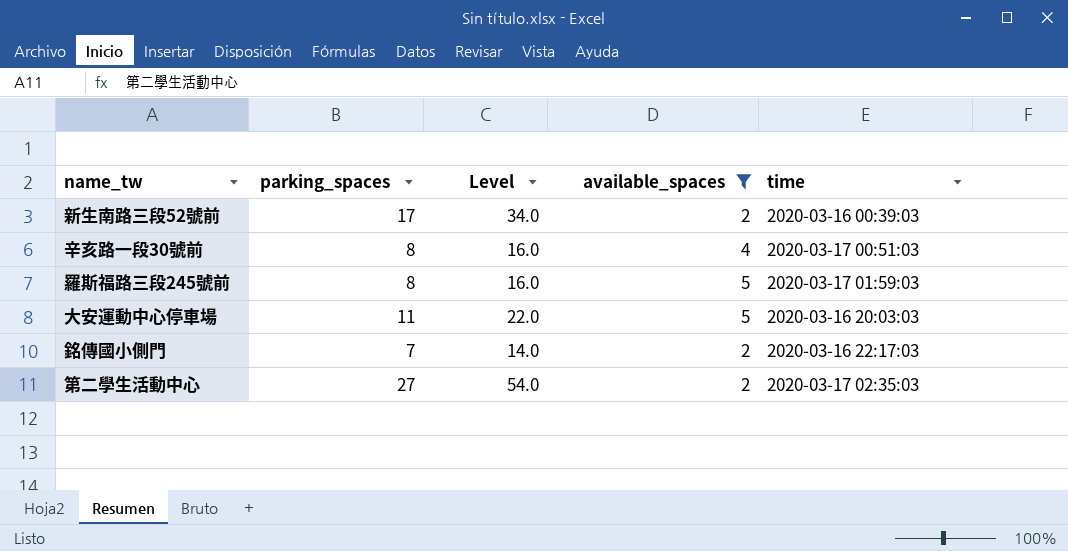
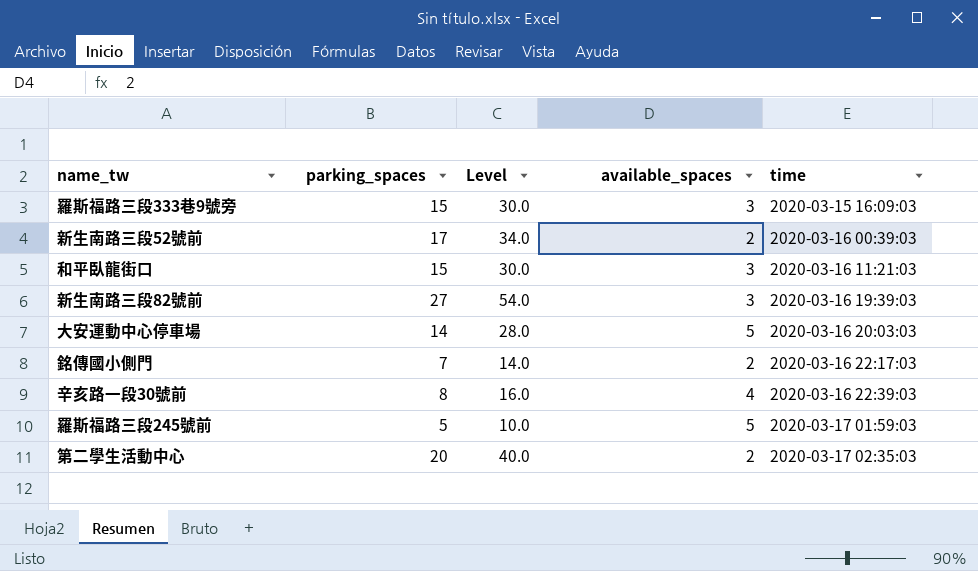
filter: available_spaces != 3 -> none
row order: none -> time ascending
大安運動中心停車場 | parking_spaces: 11 -> 14
大安運動中心停車場 | Level: 22.0 -> 28.0
辛亥路一段30號前 | time: 2020-03-17 00:51:03 -> 2020-03-16 22:39:03
羅斯福路三段245號前 | parking_spaces: 8 -> 5
羅斯福路三段245號前 | Level: 16.0 -> 10.0
第二學生活動中心 | parking_spaces: 27 -> 20
第二學生活動中心 | Level: 54.0 -> 40.0

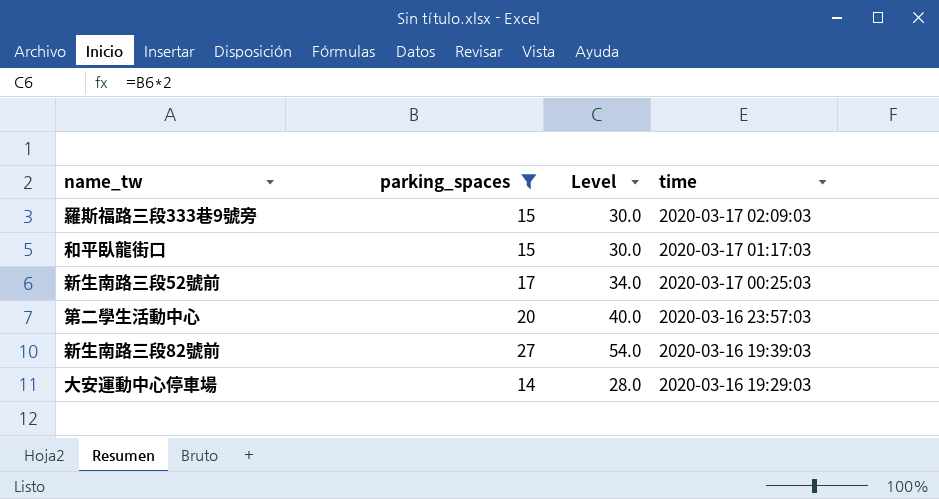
filter: none -> parking_spaces >= 14
row order: time ascending -> time descending
column available_spaces | position: 4 -> none
羅斯福路三段333巷9號旁 | time: 2020-03-15 16:09:03 -> 2020-03-17 02:09:03
和平臥龍街口 | time: 2020-03-16 11:21:03 -> 2020-03-17 01:17:03
新生南路三段52號前 | time: 2020-03-16 00:39:03 -> 2020-03-17 00:25:03
第二學生活動中心 | time: 2020-03-17 02:35:03 -> 2020-03-16 23:57:03
大安運動中心停車場 | time: 2020-03-16 20:03:03 -> 2020-03-16 19:29:03

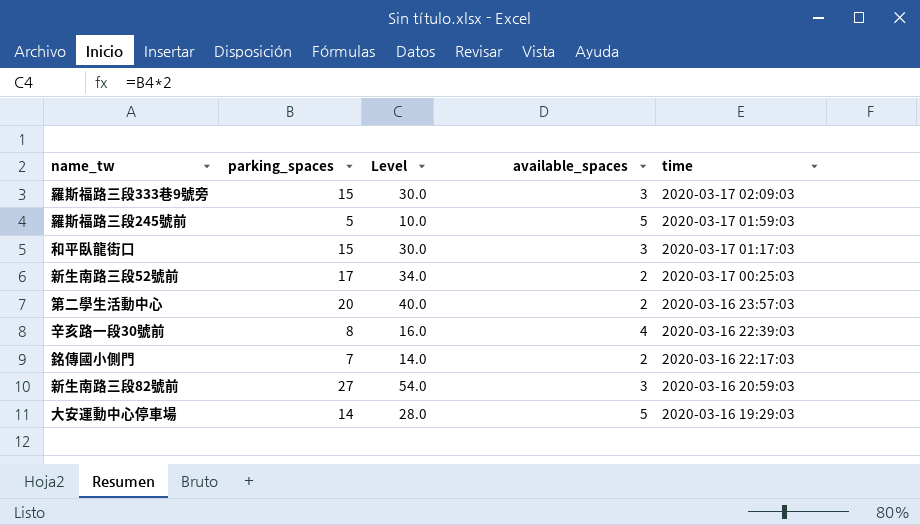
filter: parking_spaces >= 14 -> none
column available_spaces | position: none -> 4
新生南路三段82號前 | time: 2020-03-16 19:39:03 -> 2020-03-16 20:59:03

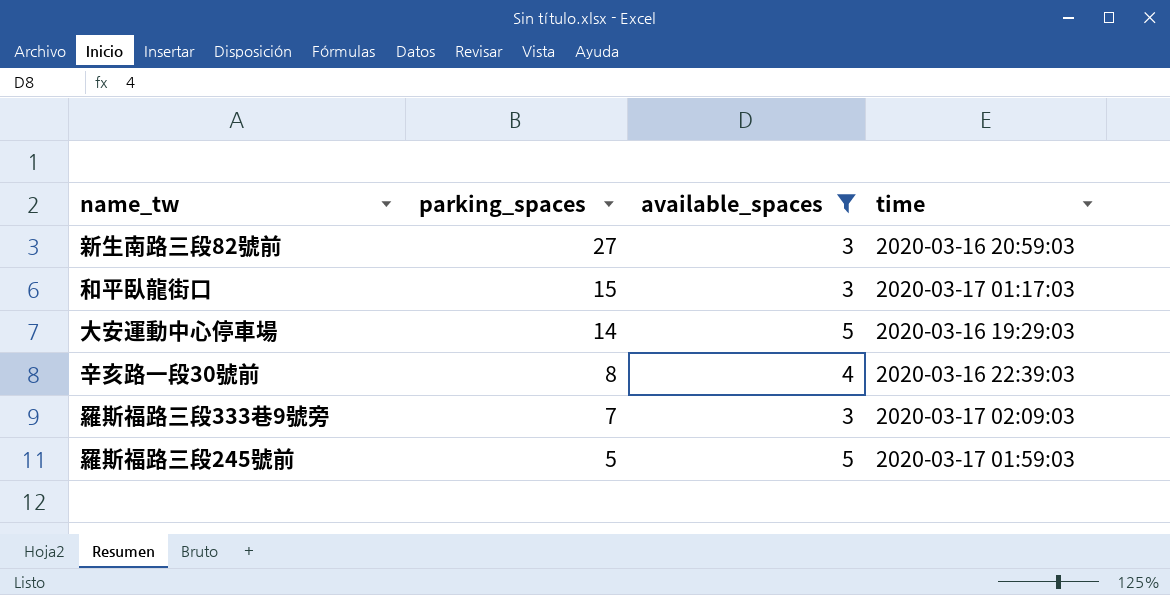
filter: none -> available_spaces != 2
row order: time descending -> parking_spaces descending
column Level | formula: [parking_spaces] * 2 -> none
羅斯福路三段333巷9號旁 | parking_spaces: 15 -> 7

